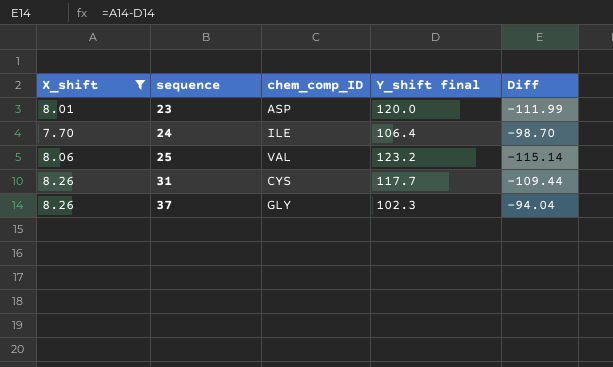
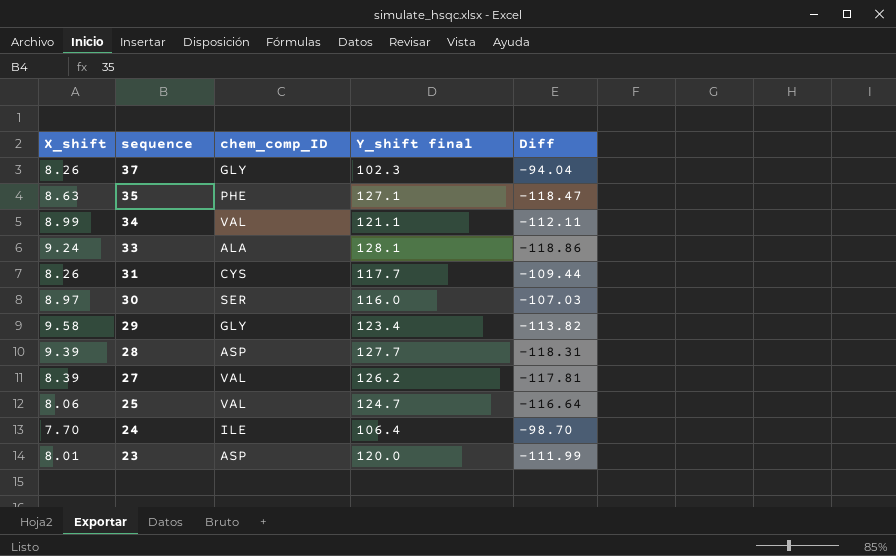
filter: X_shift <= 8.26 -> none
row order: sequence ascending -> sequence descending
25 | Y_shift final: 123.2 -> 124.7
25 | Diff: -115.14 -> -116.64

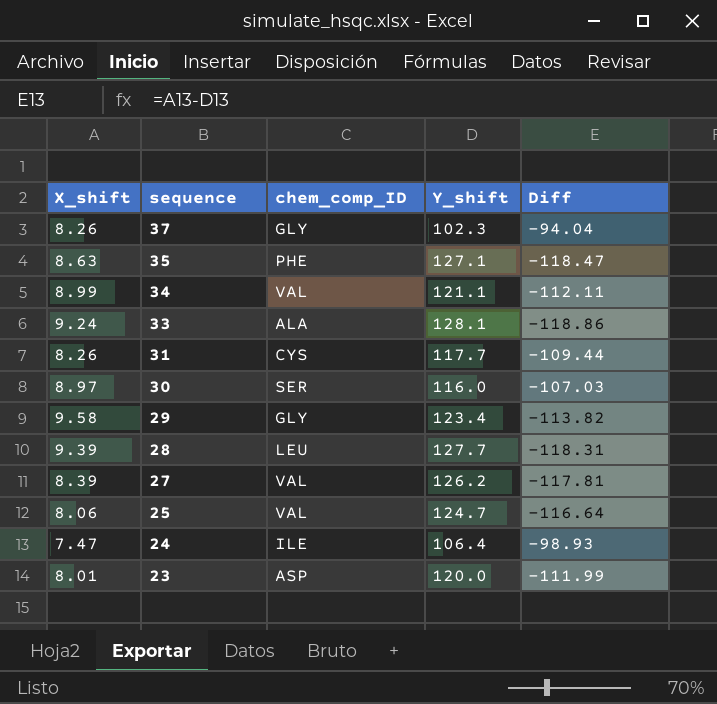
column name: Y_shift final -> Y_shift
28 | chem_comp_ID: ASP -> LEU
24 | X_shift: 7.70 -> 7.47
24 | Diff: -98.70 -> -98.93

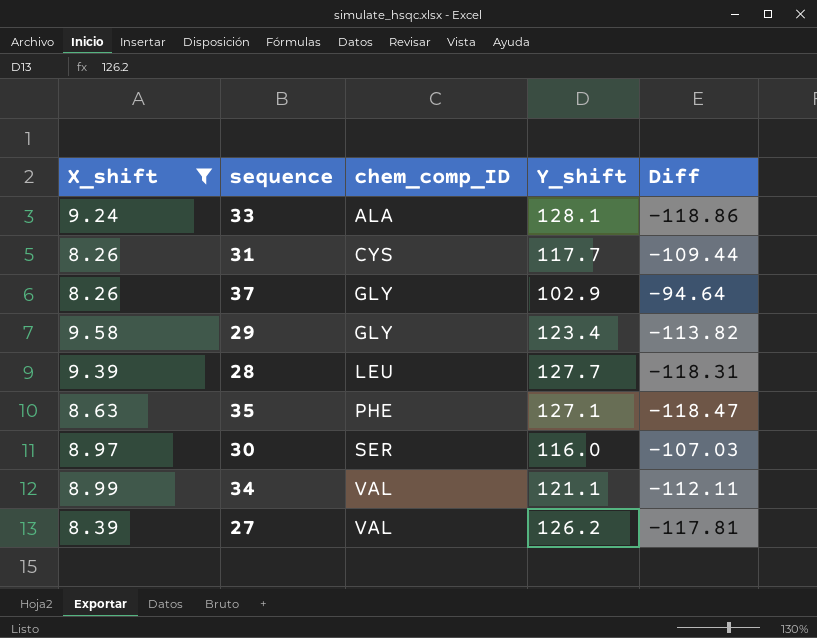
filter: none -> X_shift >= 8.26
row order: sequence descending -> chem_comp_ID ascending
37 | Y_shift: 102.3 -> 102.9
37 | Diff: -94.04 -> -94.64

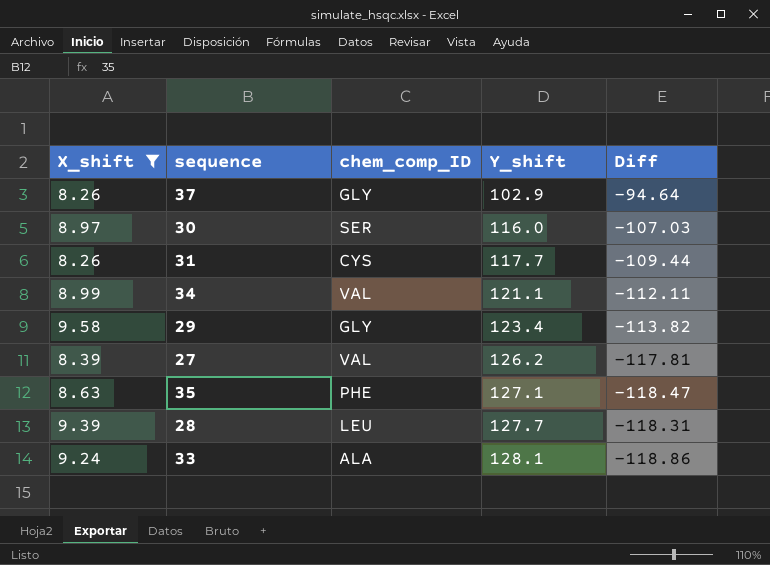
row order: chem_comp_ID ascending -> Y_shift ascending

